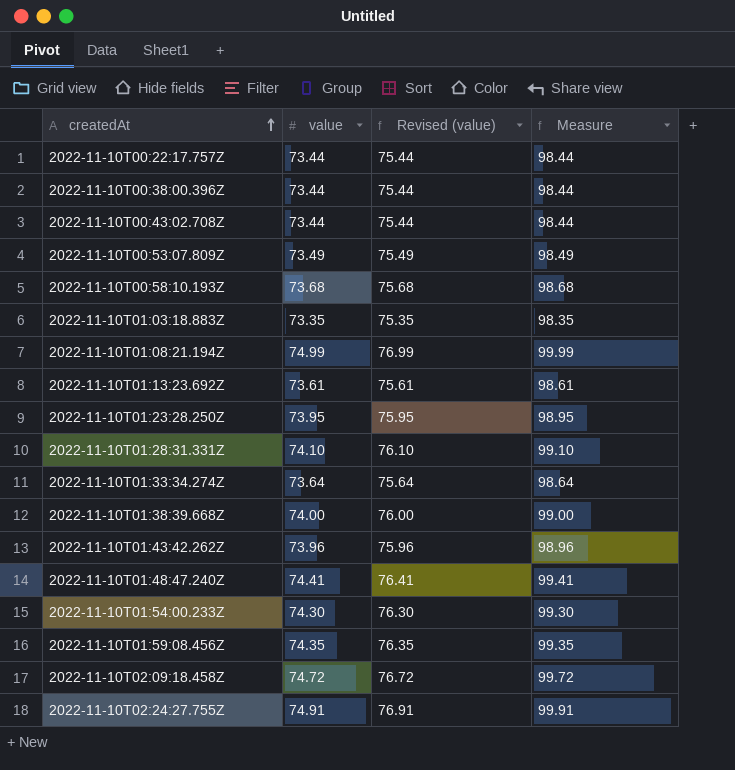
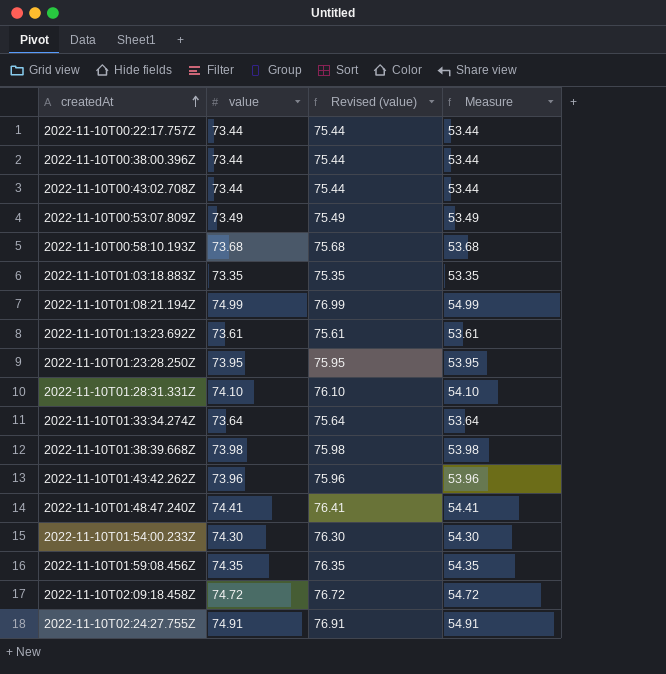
column Measure | formula: [value] + 25 -> [value] - 20
2022-11-10T01:38:39.668Z | value: 74.00 -> 73.98
2022-11-10T01:38:39.668Z | Revised (value): 76.00 -> 75.98

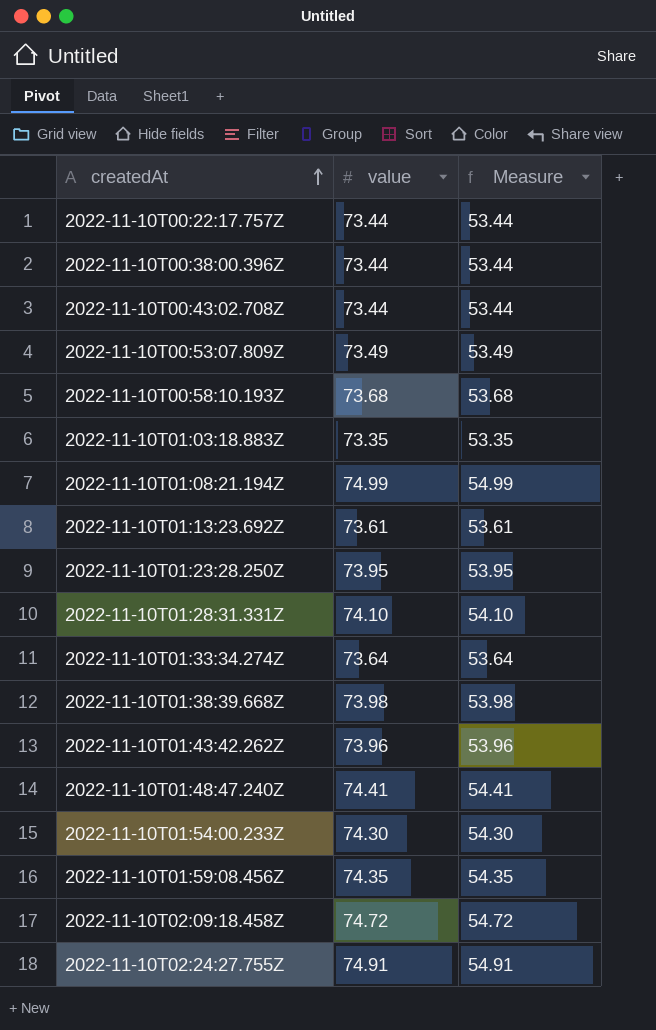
column Revised (value) | formula: [value] + 2 -> none

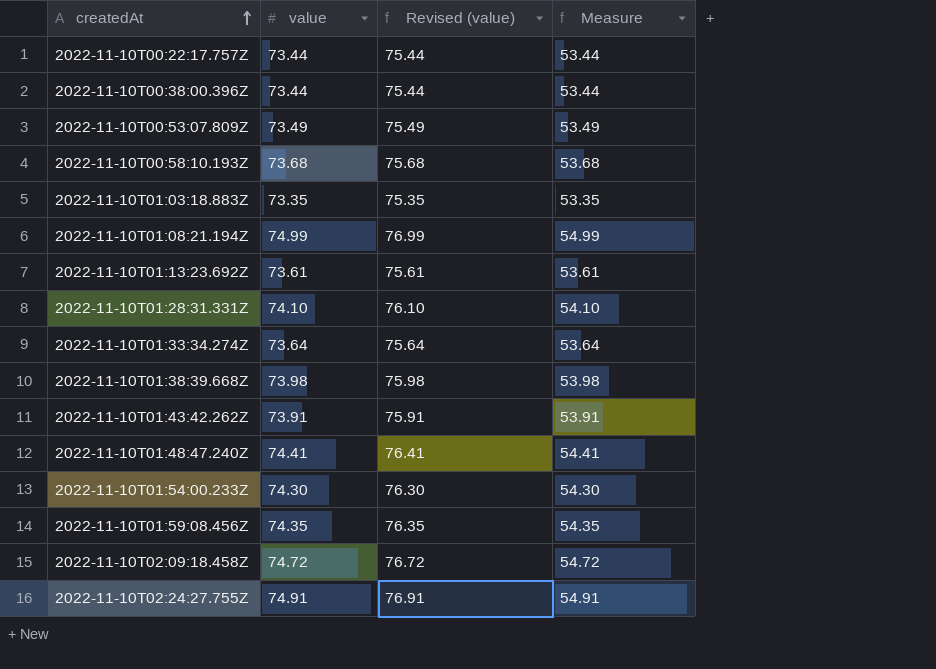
column Revised (value) | formula: none -> [value] + 2
row 2022-11-10T00:43:02.708Z: 73.44 | 53.44 -> none
row 2022-11-10T01:23:28.250Z: 73.95 | 53.95 -> none
2022-11-10T01:43:42.262Z | value: 73.96 -> 73.91
2022-11-10T01:43:42.262Z | Measure: 53.96 -> 53.91

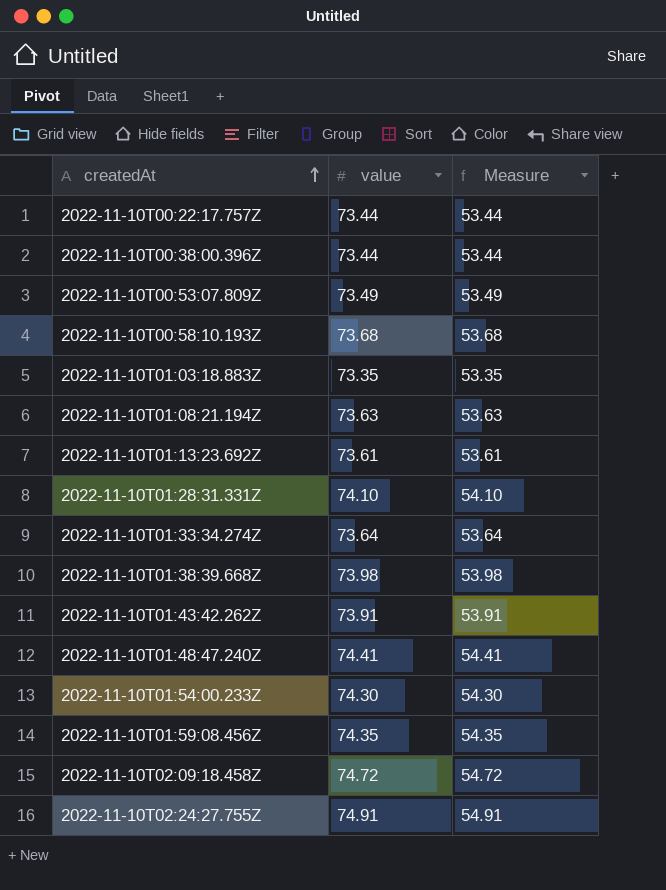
column Revised (value) | formula: [value] + 2 -> none
2022-11-10T01:08:21.194Z | value: 74.99 -> 73.63
2022-11-10T01:08:21.194Z | Measure: 54.99 -> 53.63

